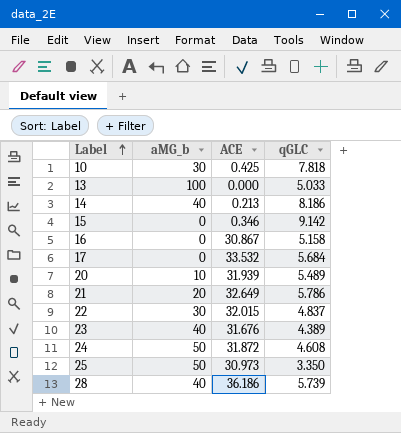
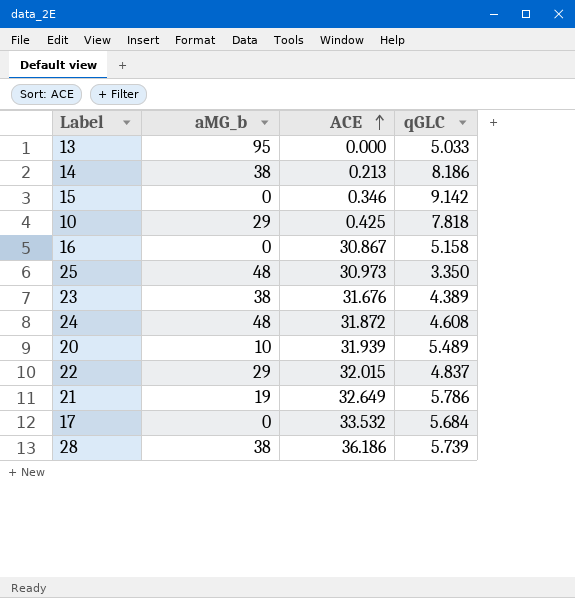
row order: Label ascending -> ACE ascending
13 | aMG_b: 100 -> 95
14 | aMG_b: 40 -> 38
10 | aMG_b: 30 -> 29
25 | aMG_b: 50 -> 48
23 | aMG_b: 40 -> 38
24 | aMG_b: 50 -> 48
22 | aMG_b: 30 -> 29
21 | aMG_b: 20 -> 19
28 | aMG_b: 40 -> 38

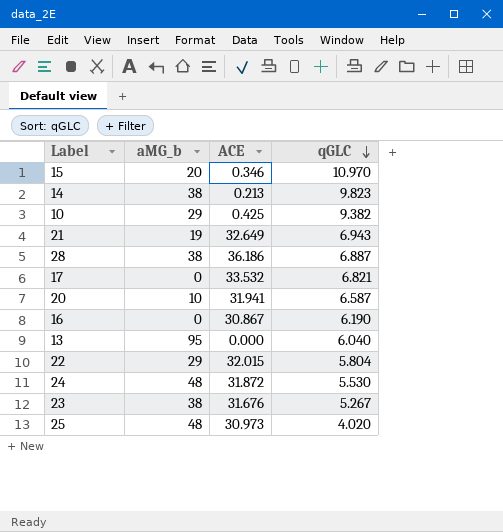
row order: ACE ascending -> qGLC descending
15 | aMG_b: 0 -> 20
15 | qGLC: 9.142 -> 10.970
14 | qGLC: 8.186 -> 9.823
10 | qGLC: 7.818 -> 9.382
21 | qGLC: 5.786 -> 6.943
28 | qGLC: 5.739 -> 6.887
17 | qGLC: 5.684 -> 6.821
20 | ACE: 31.939 -> 31.941
20 | qGLC: 5.489 -> 6.587
16 | qGLC: 5.158 -> 6.190
13 | qGLC: 5.033 -> 6.040
22 | qGLC: 4.837 -> 5.804
24 | qGLC: 4.608 -> 5.530
23 | qGLC: 4.389 -> 5.267
25 | qGLC: 3.350 -> 4.020

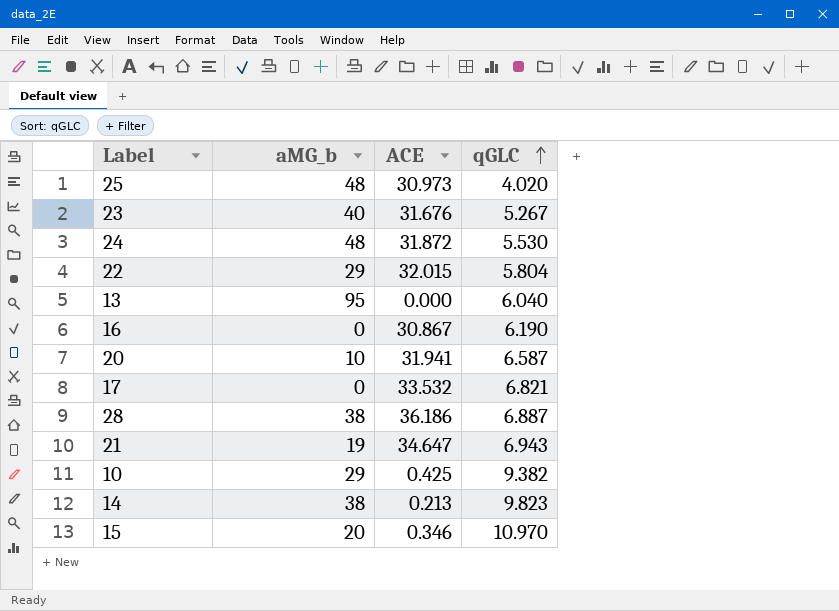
row order: qGLC descending -> qGLC ascending
23 | aMG_b: 38 -> 40
21 | ACE: 32.649 -> 34.647

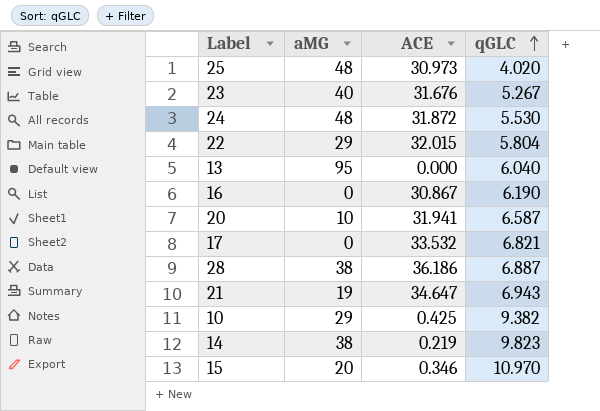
column name: aMG_b -> aMG
14 | ACE: 0.213 -> 0.219

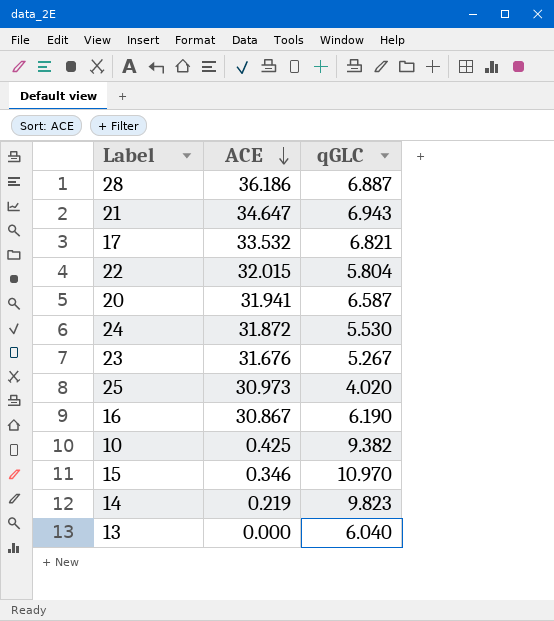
row order: qGLC ascending -> ACE descending
column aMG | position: 2 -> none

